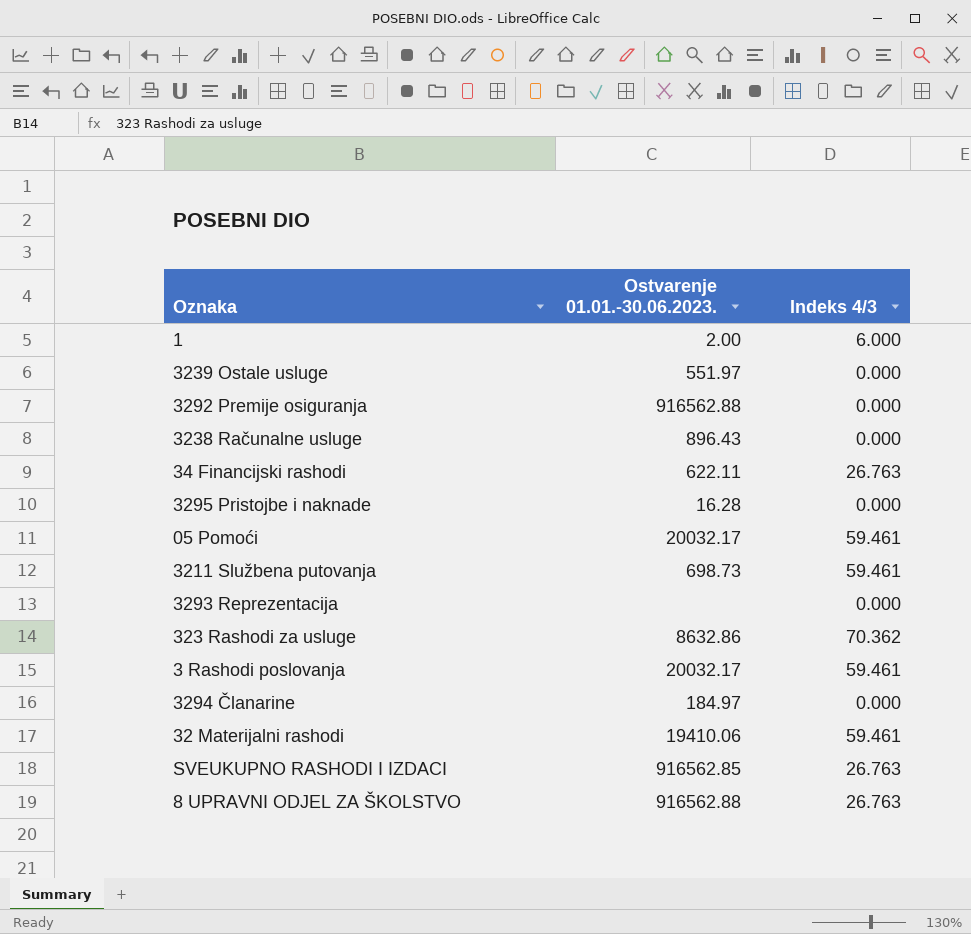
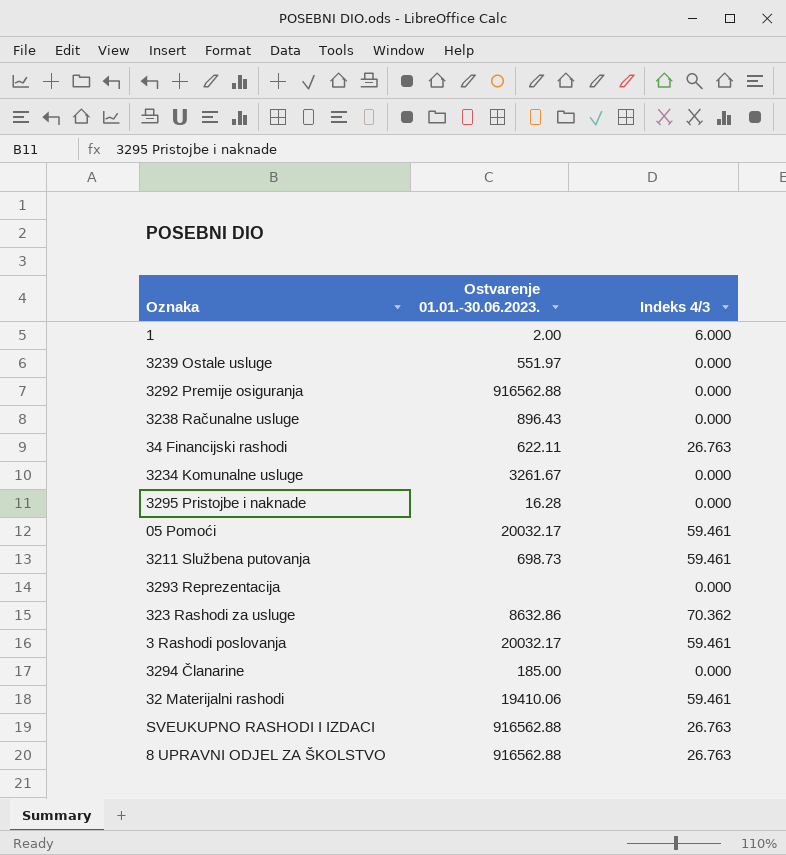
row 3234 Komunalne usluge: none -> 3261.67 | 0.000
3294 Članarine | Ostvarenje 01.01.-30.06.2023.: 184.97 -> 185.00
SVEUKUPNO RASHODI I IZDACI | Ostvarenje 01.01.-30.06.2023.: 916562.85 -> 916562.88

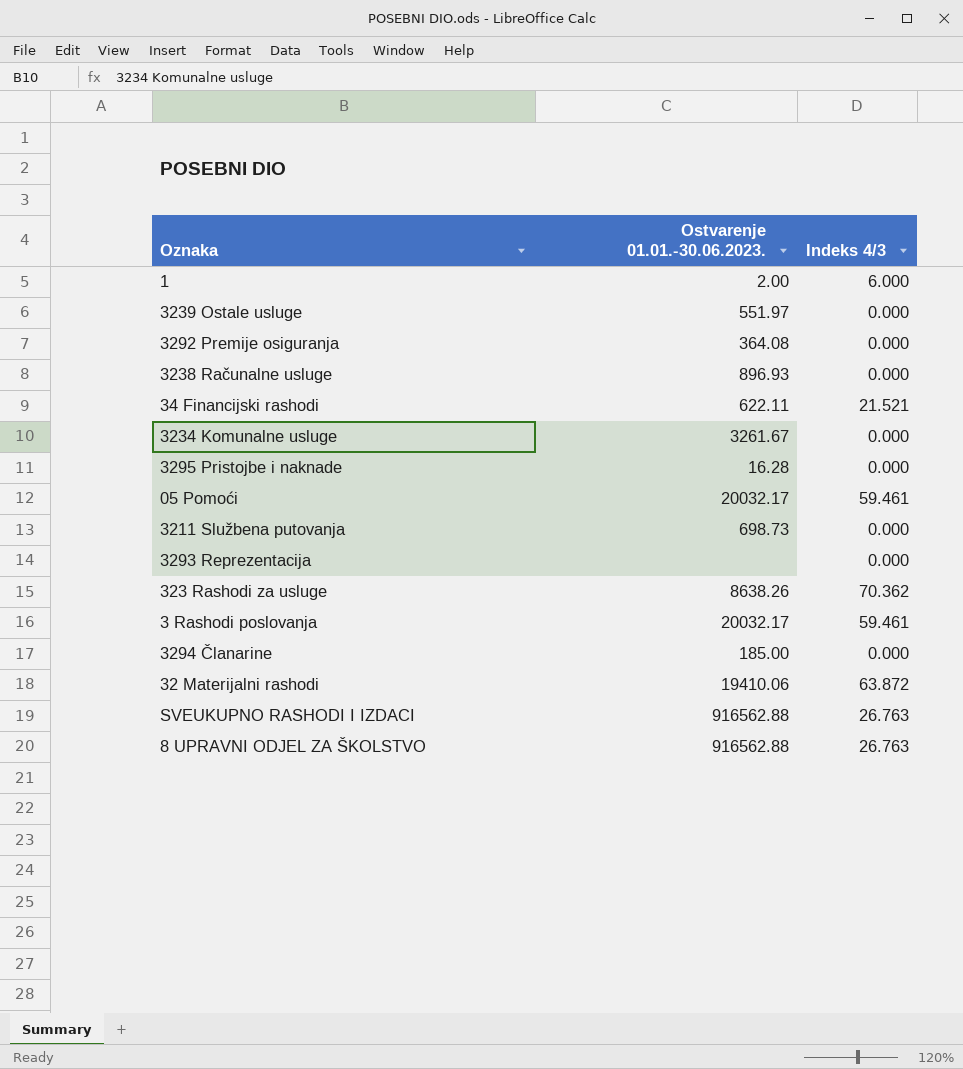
3292 Premije osiguranja | Ostvarenje 01.01.-30.06.2023.: 916562.88 -> 364.08
3238 Računalne usluge | Ostvarenje 01.01.-30.06.2023.: 896.43 -> 896.93
34 Financijski rashodi | Indeks 4/3: 26.763 -> 21.521
3211 Službena putovanja | Indeks 4/3: 59.461 -> 0.000
323 Rashodi za usluge | Ostvarenje 01.01.-30.06.2023.: 8632.86 -> 8638.26
32 Materijalni rashodi | Indeks 4/3: 59.461 -> 63.872

